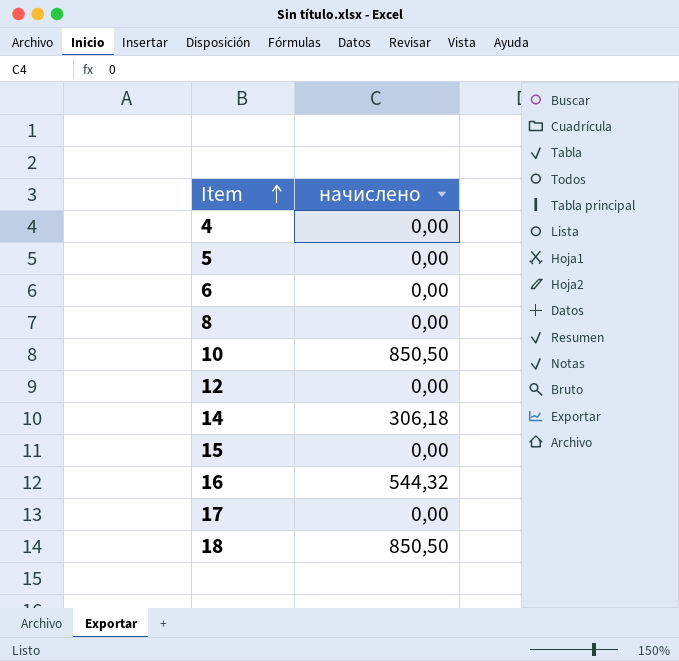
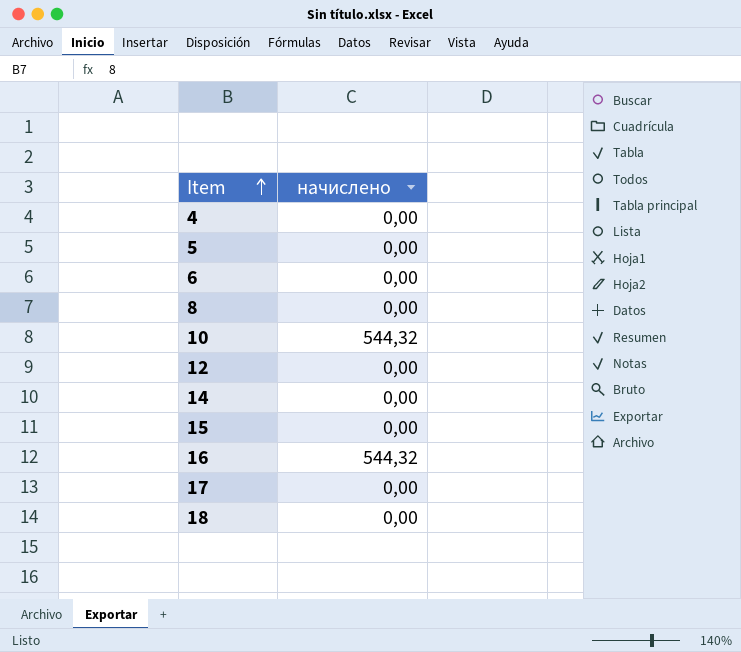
10 | начислено: 850,50 -> 544,32
14 | начислено: 306,18 -> 0,00
18 | начислено: 850,50 -> 0,00

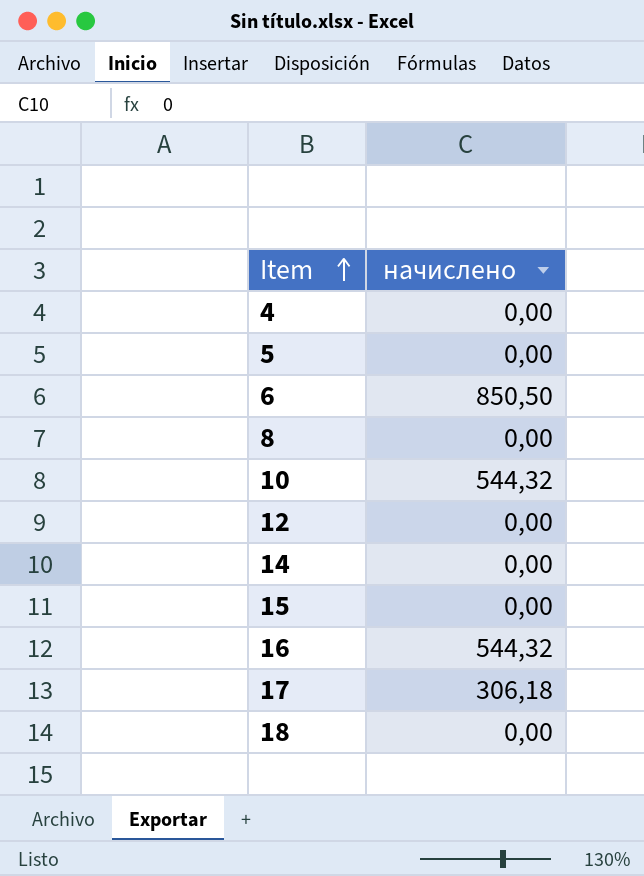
6 | начислено: 0,00 -> 850,50
17 | начислено: 0,00 -> 306,18

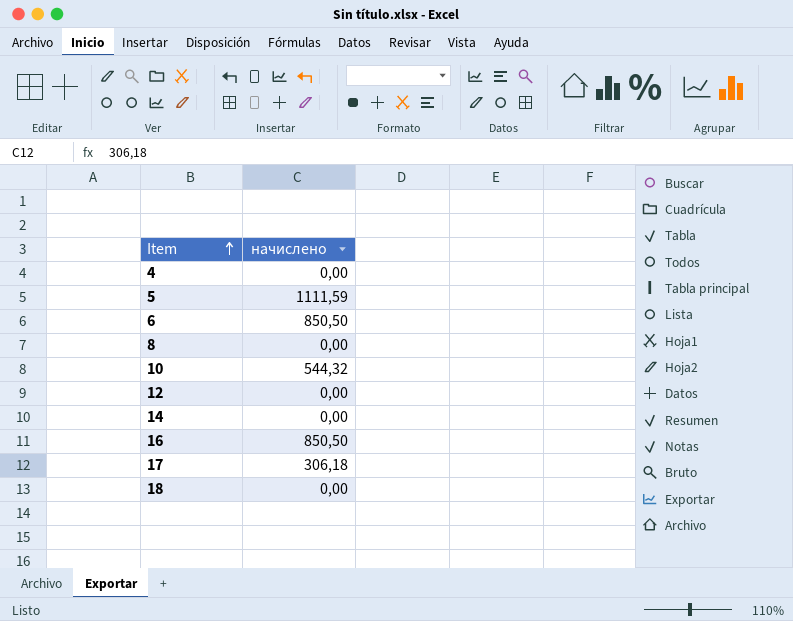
row 15: 0,00 -> none
5 | начислено: 0,00 -> 1111,59
16 | начислено: 544,32 -> 850,50

